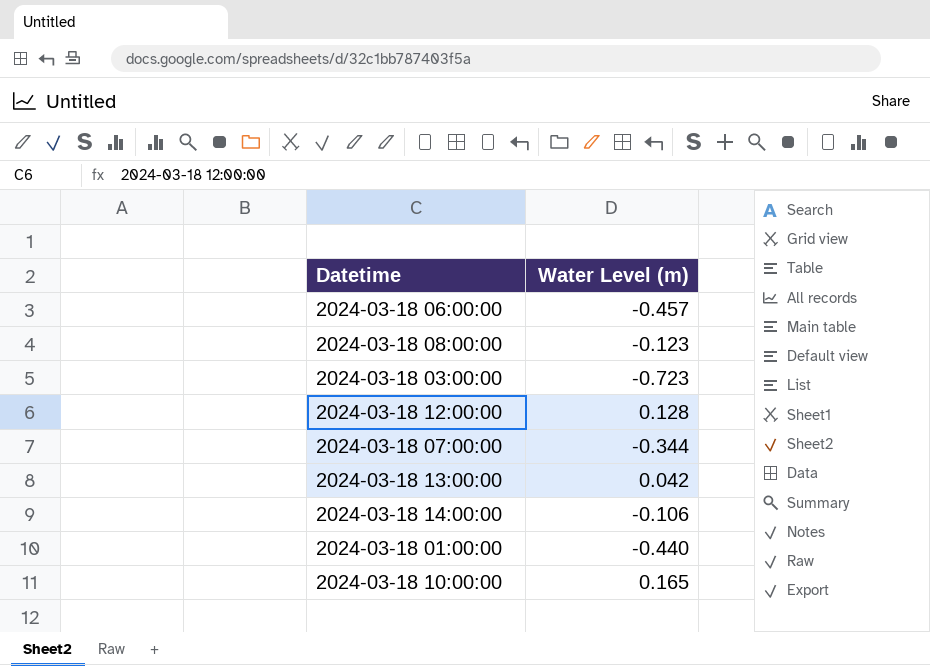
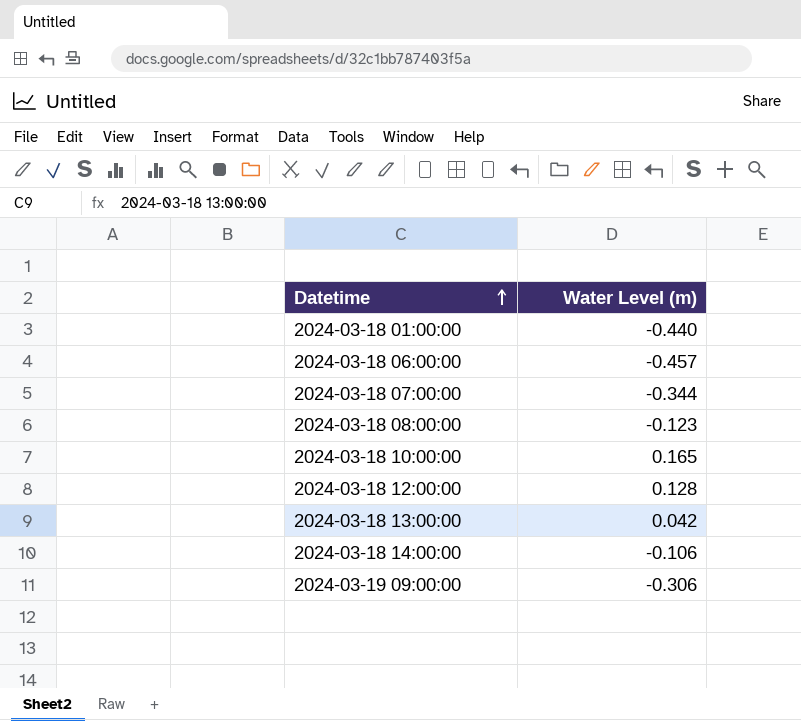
row order: none -> Datetime ascending
row 2024-03-18 03:00:00: -0.723 -> none
row 2024-03-19 09:00:00: none -> -0.306

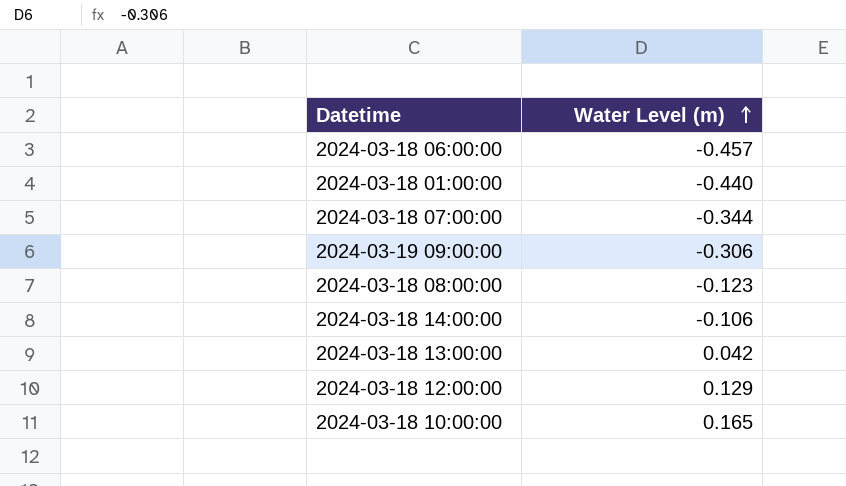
row order: Datetime ascending -> Water Level (m) ascending
2024-03-18 12:00:00 | Water Level (m): 0.128 -> 0.129

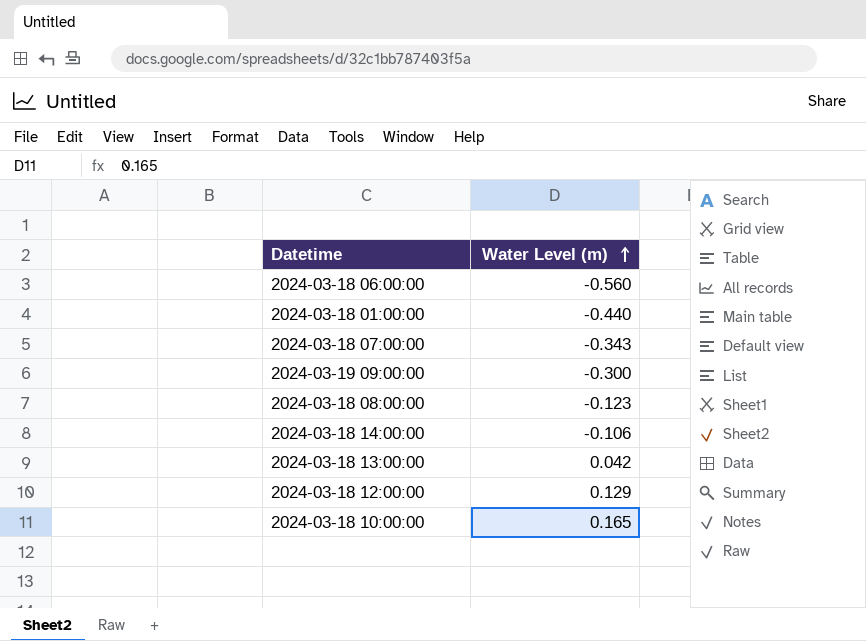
2024-03-18 06:00:00 | Water Level (m): -0.457 -> -0.560
2024-03-18 07:00:00 | Water Level (m): -0.344 -> -0.343
2024-03-19 09:00:00 | Water Level (m): -0.306 -> -0.300

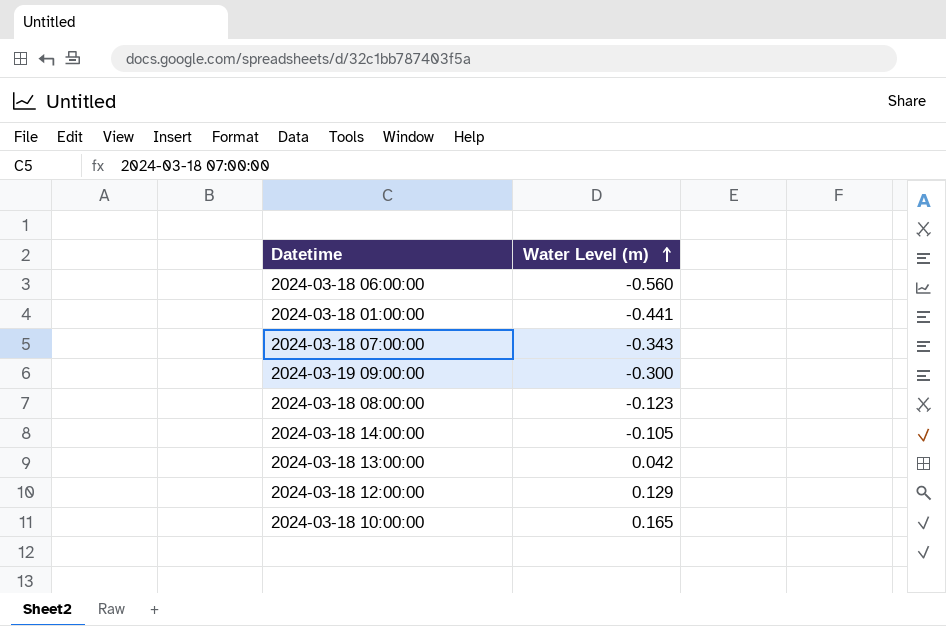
2024-03-18 01:00:00 | Water Level (m): -0.440 -> -0.441
2024-03-18 14:00:00 | Water Level (m): -0.106 -> -0.105

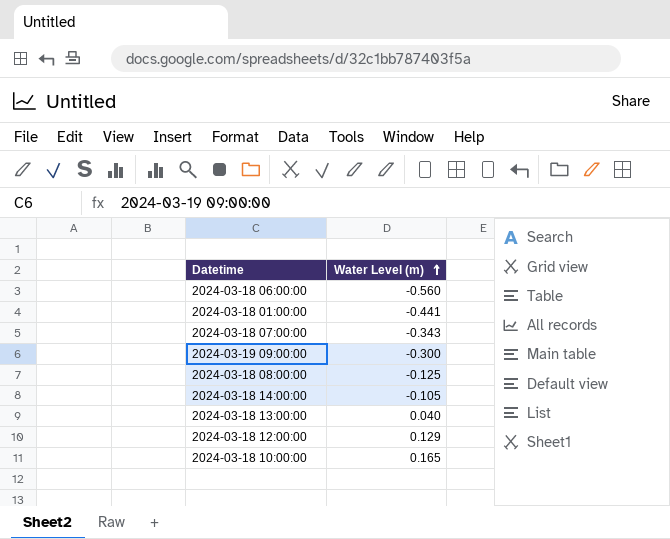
2024-03-18 08:00:00 | Water Level (m): -0.123 -> -0.125
2024-03-18 13:00:00 | Water Level (m): 0.042 -> 0.040

